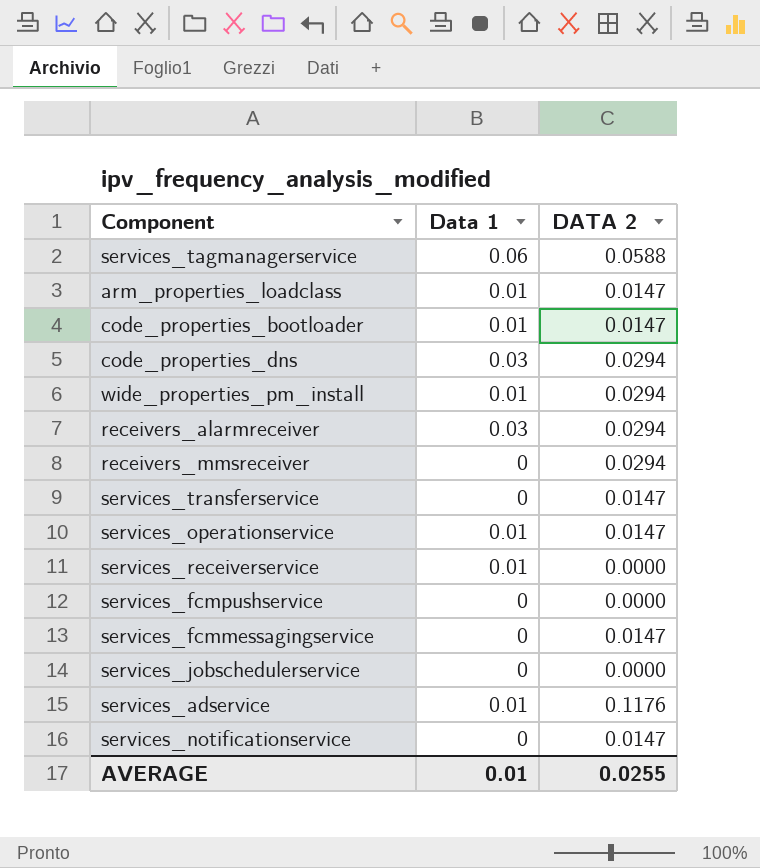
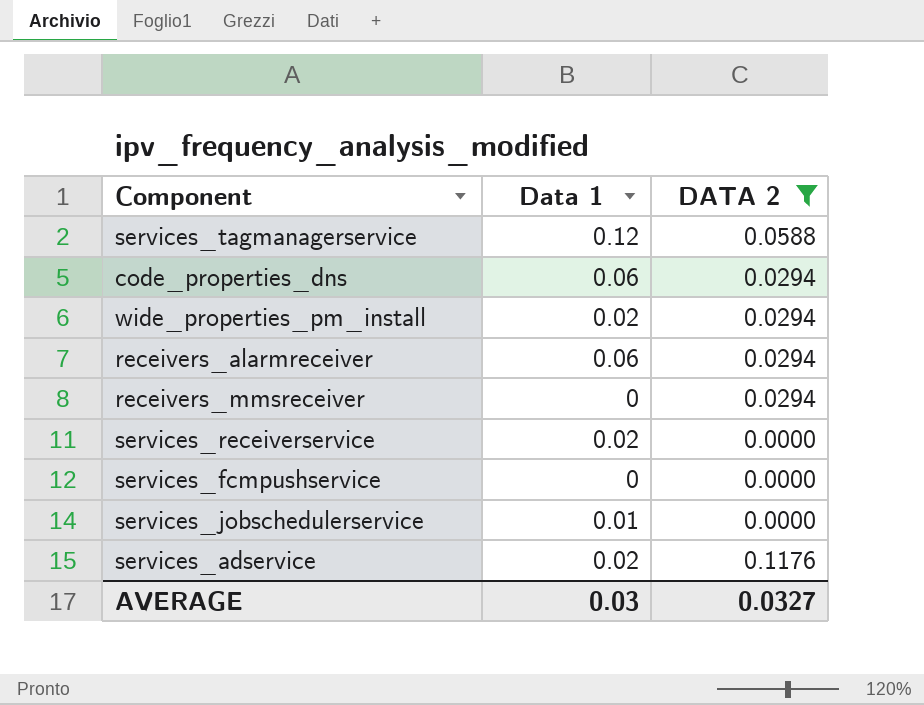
filter: none -> DATA 2 != 0.0147
services_tagmanagerservice | Data 1: 0.06 -> 0.12
code_properties_dns | Data 1: 0.03 -> 0.06
wide_properties_pm_install | Data 1: 0.01 -> 0.02
receivers_alarmreceiver | Data 1: 0.03 -> 0.06
services_receiverservice | Data 1: 0.01 -> 0.02
services_jobschedulerservice | Data 1: 0 -> 0.01
services_adservice | Data 1: 0.01 -> 0.02
AVERAGE | Data 1: 0.01 -> 0.03
AVERAGE | DATA 2: 0.0255 -> 0.0327

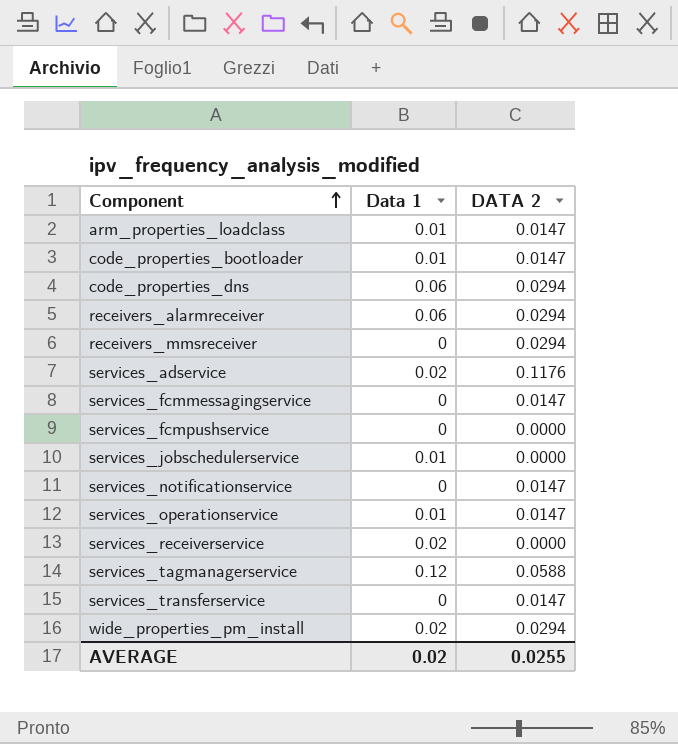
filter: DATA 2 != 0.0147 -> none
row order: none -> Component ascending
AVERAGE | Data 1: 0.03 -> 0.02
AVERAGE | DATA 2: 0.0327 -> 0.0255

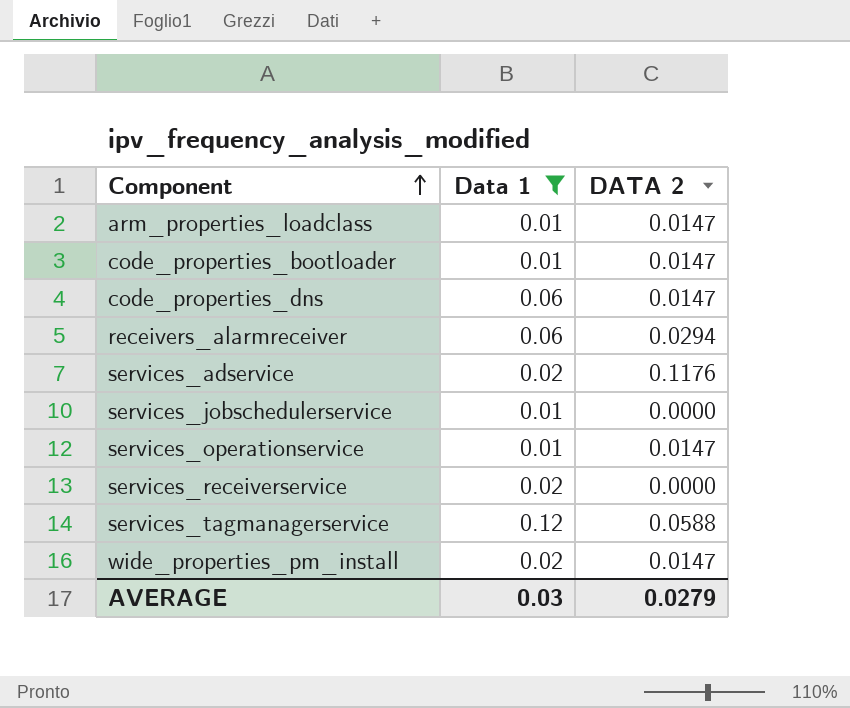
filter: none -> Data 1 != 0
code_properties_dns | DATA 2: 0.0294 -> 0.0147
wide_properties_pm_install | DATA 2: 0.0294 -> 0.0147
AVERAGE | Data 1: 0.02 -> 0.03
AVERAGE | DATA 2: 0.0255 -> 0.0279

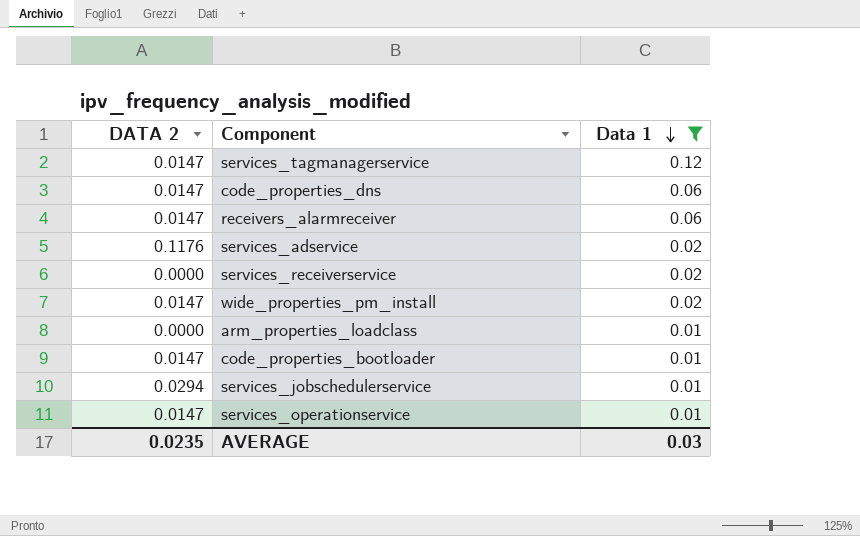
row order: Component ascending -> Data 1 descending
column DATA 2 | position: 3 -> 1
services_tagmanagerservice | DATA 2: 0.0588 -> 0.0147
receivers_alarmreceiver | DATA 2: 0.0294 -> 0.0147
arm_properties_loadclass | DATA 2: 0.0147 -> 0.0000
services_jobschedulerservice | DATA 2: 0.0000 -> 0.0294
AVERAGE | DATA 2: 0.0279 -> 0.0235

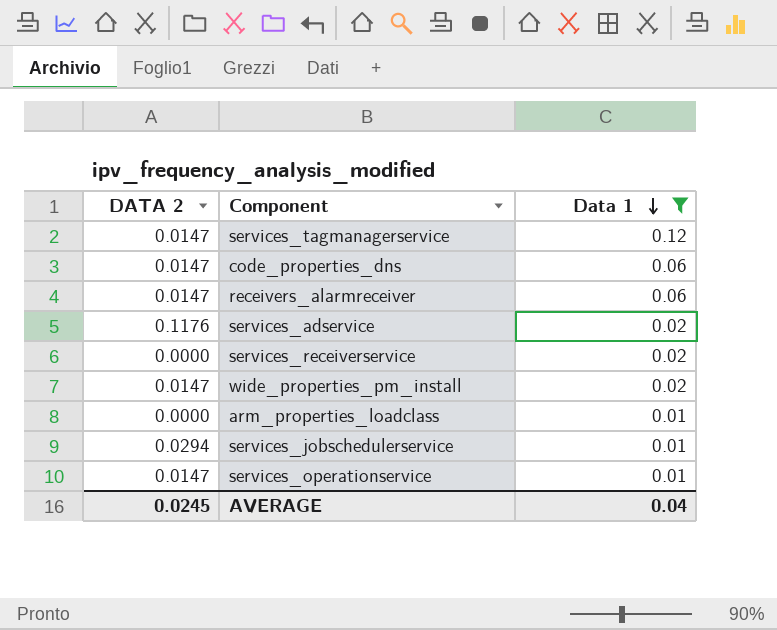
row code_properties_bootloader: 0.0147 | 0.01 -> none
AVERAGE | DATA 2: 0.0235 -> 0.0245
AVERAGE | Data 1: 0.03 -> 0.04

